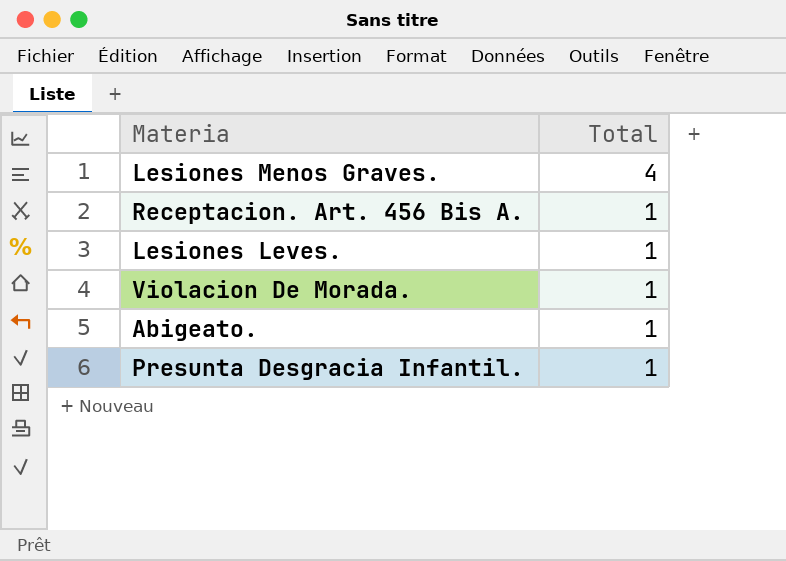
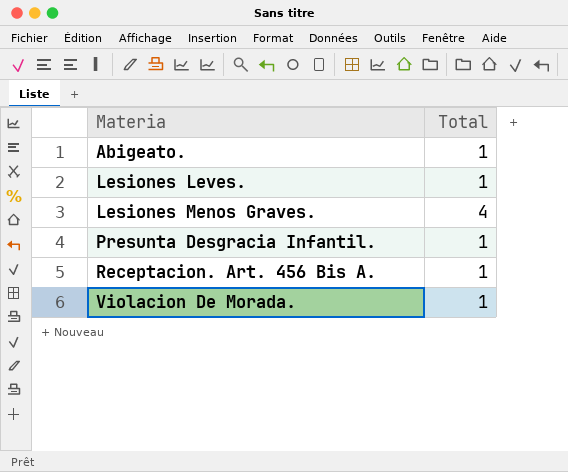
row order: Total descending -> Materia ascending

